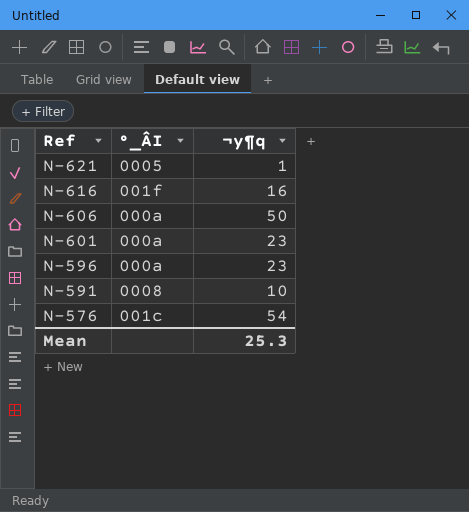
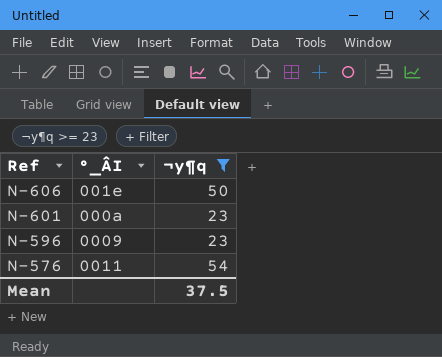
filter: none -> ¬y¶q >= 23
N-606 | °_ÂI: 000a -> 001e
N-596 | °_ÂI: 000a -> 0009
N-576 | °_ÂI: 001c -> 0011
Mean | ¬y¶q: 25.3 -> 37.5

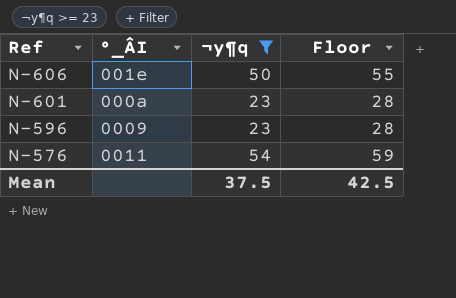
column Floor | formula: none -> [¬y¶q] + 5

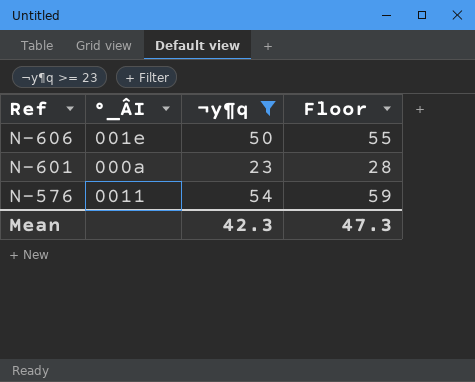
row N-596: 0009 | 23 | 28 -> none
Mean | ¬y¶q: 37.5 -> 42.3
Mean | Floor: 42.5 -> 47.3

